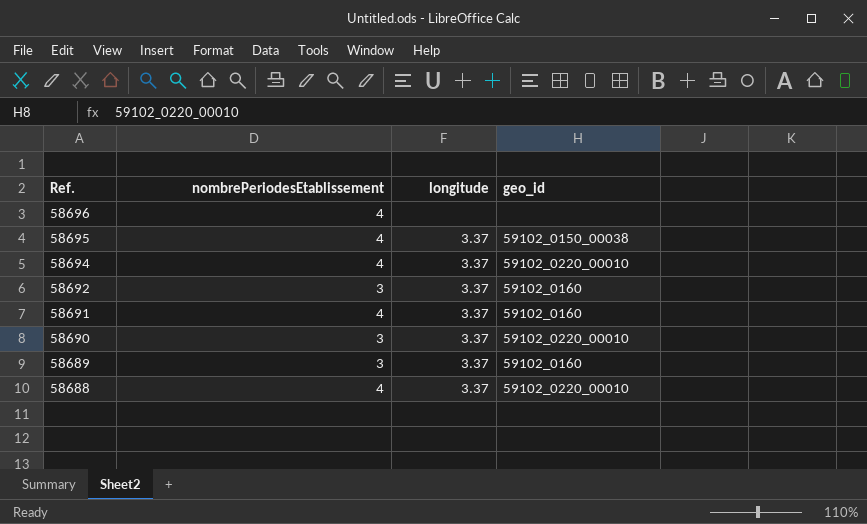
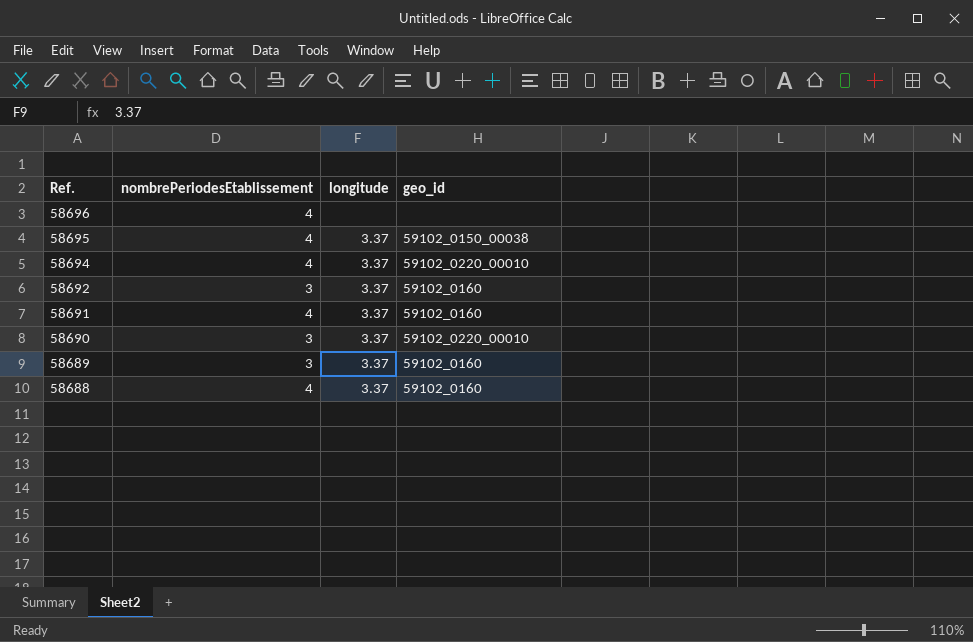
58688 | geo_id: 59102_0220_00010 -> 59102_0160

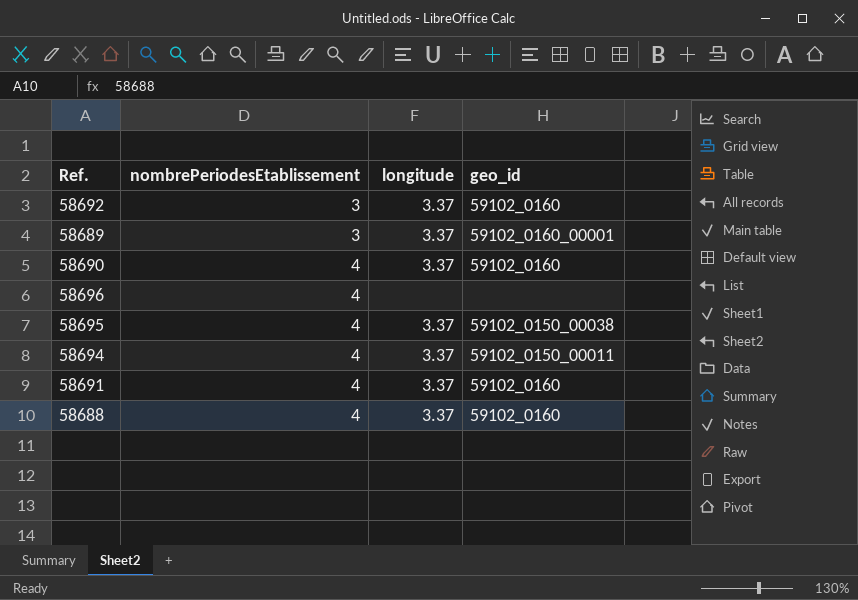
row order: Ref. descending -> nombrePeriodesEtablissement ascending
58689 | geo_id: 59102_0160 -> 59102_0160_00001
58690 | nombrePeriodesEtablissement: 3 -> 4
58690 | geo_id: 59102_0220_00010 -> 59102_0160
58694 | geo_id: 59102_0220_00010 -> 59102_0150_00011

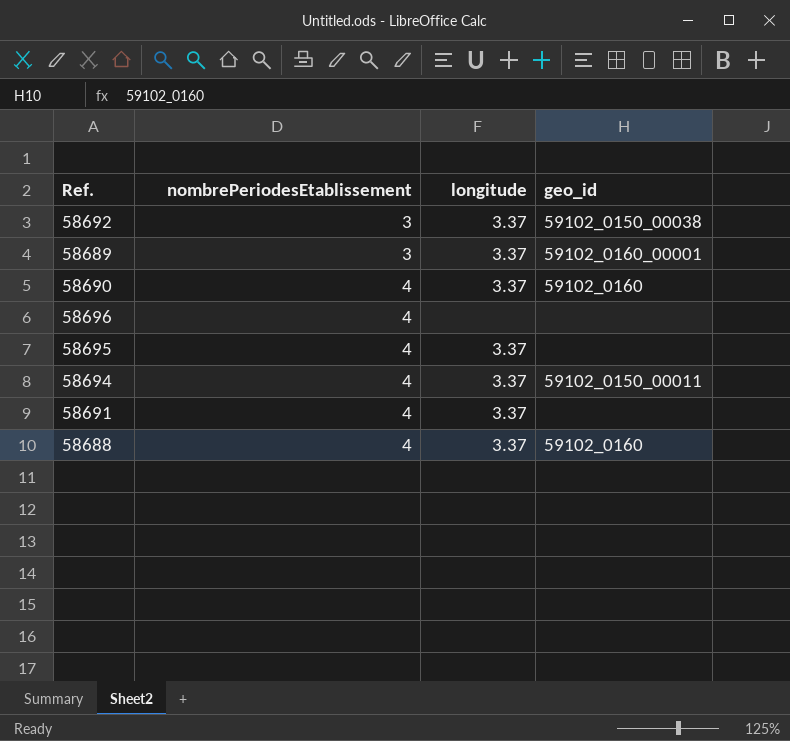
58692 | geo_id: 59102_0160 -> 59102_0150_00038
58695 | geo_id: 59102_0150_00038 -> none
58691 | geo_id: 59102_0160 -> none

